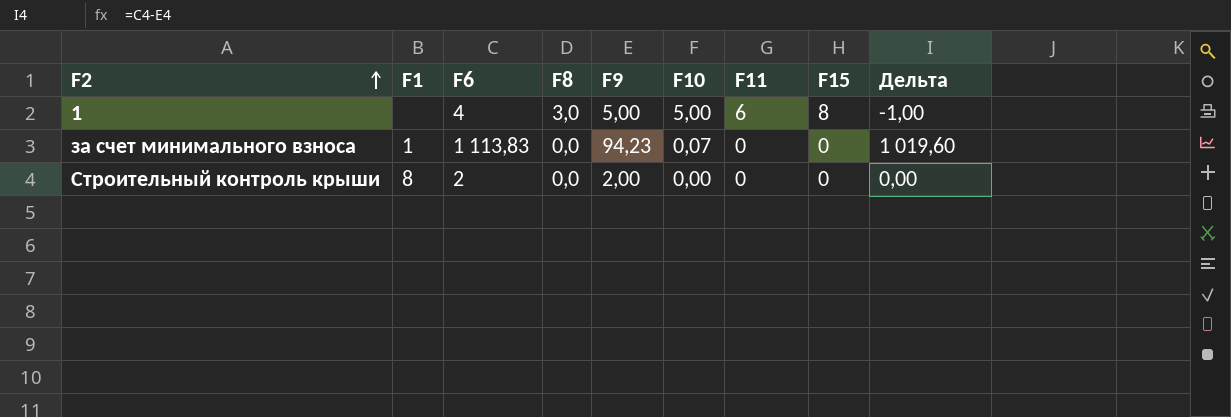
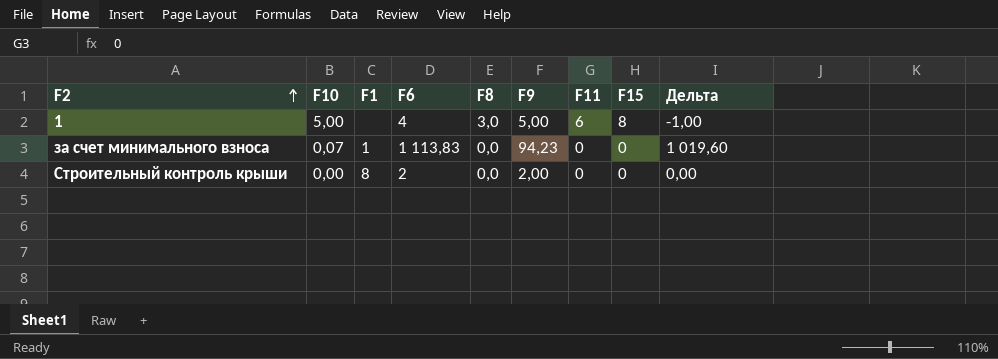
column F10 | position: 6 -> 2

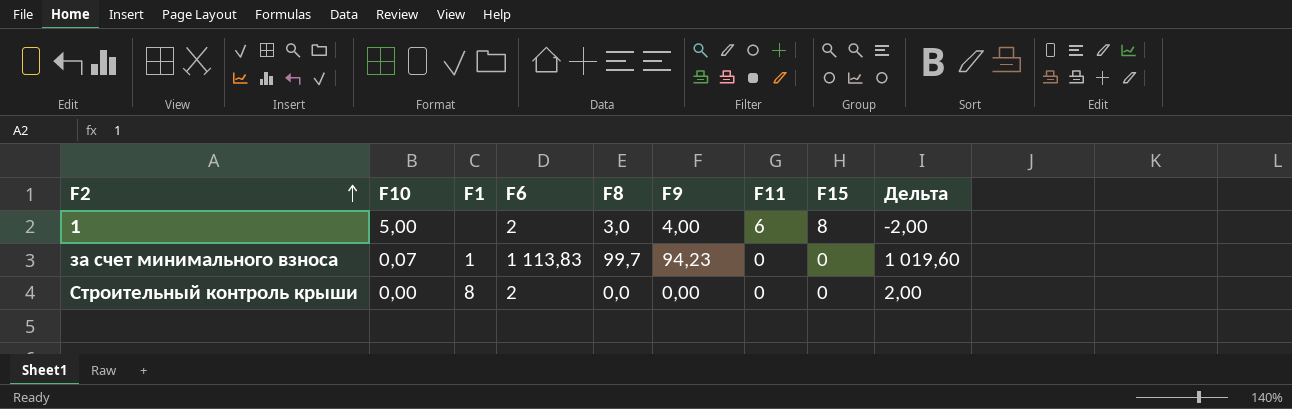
1 | F6: 4 -> 2
1 | F9: 5,00 -> 4,00
1 | Дельта: -1,00 -> -2,00
за счет минимального взноса | F8: 0,0 -> 99,7
Строительный контроль крыши | F9: 2,00 -> 0,00
Строительный контроль крыши | Дельта: 0,00 -> 2,00

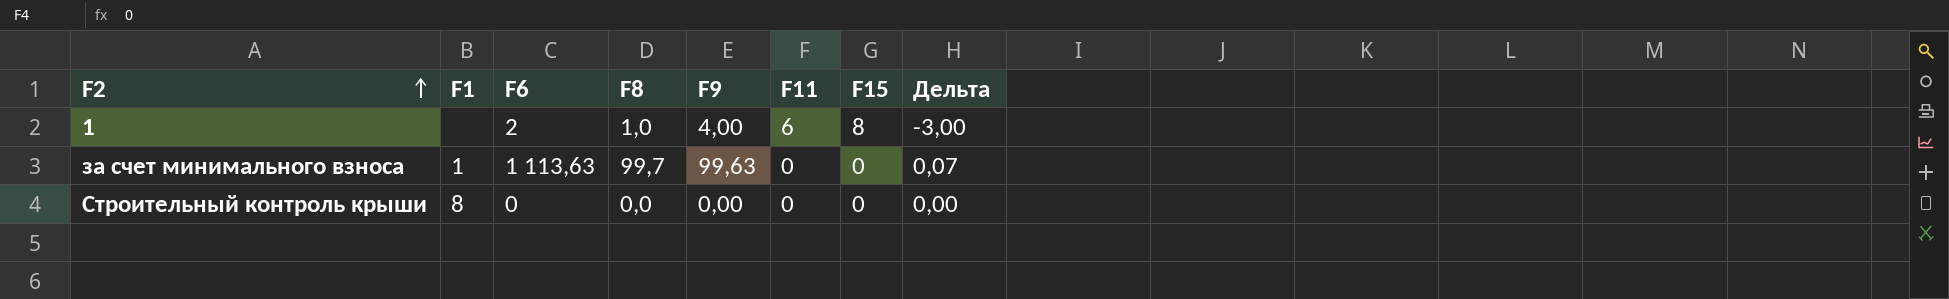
column F10 | position: 2 -> none
column Дельта | formula: [F6] - [F9] -> [F8] - [F9]
1 | F8: 3,0 -> 1,0
за счет минимального взноса | F6: 1 113,83 -> 1 113,63
за счет минимального взноса | F9: 94,23 -> 99,63
Строительный контроль крыши | F6: 2 -> 0

